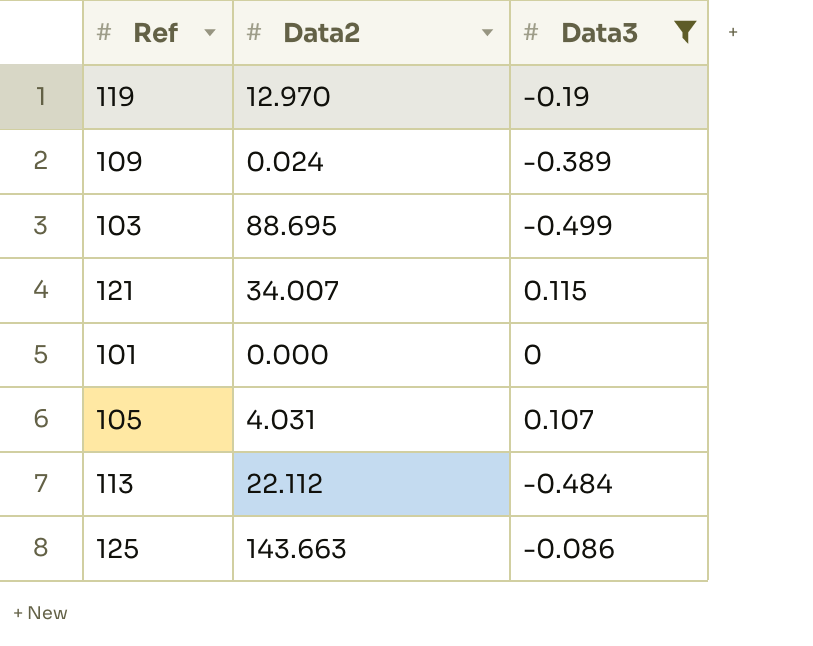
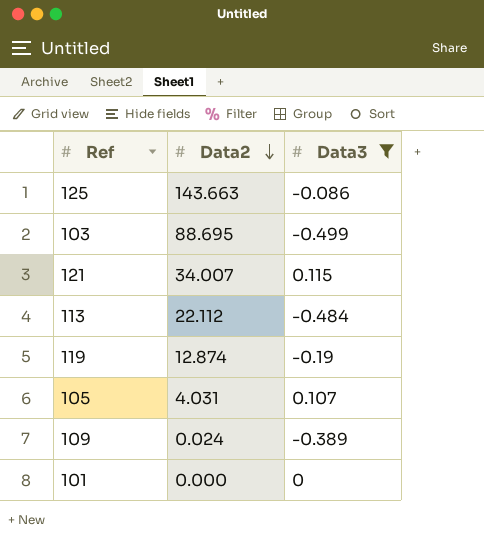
row order: none -> Data2 descending
119 | Data2: 12.970 -> 12.874

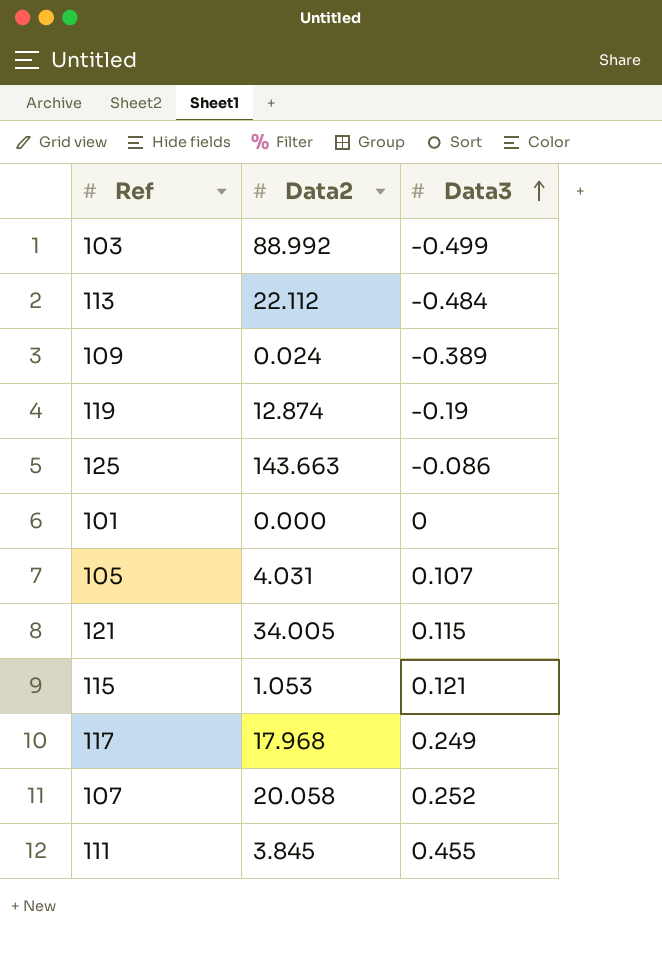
filter: Data3 <= 0.115 -> none
row order: Data2 descending -> Data3 ascending
103 | Data2: 88.695 -> 88.992
121 | Data2: 34.007 -> 34.005

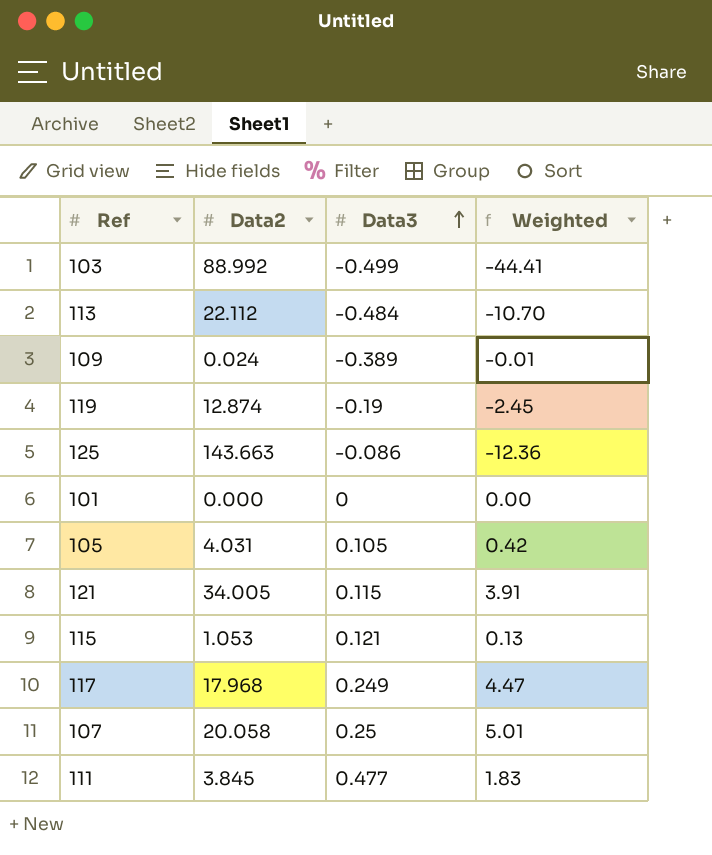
column Weighted | formula: none -> [Data2] * [Data3]
105 | Data3: 0.107 -> 0.105
107 | Data3: 0.252 -> 0.25
111 | Data3: 0.455 -> 0.477

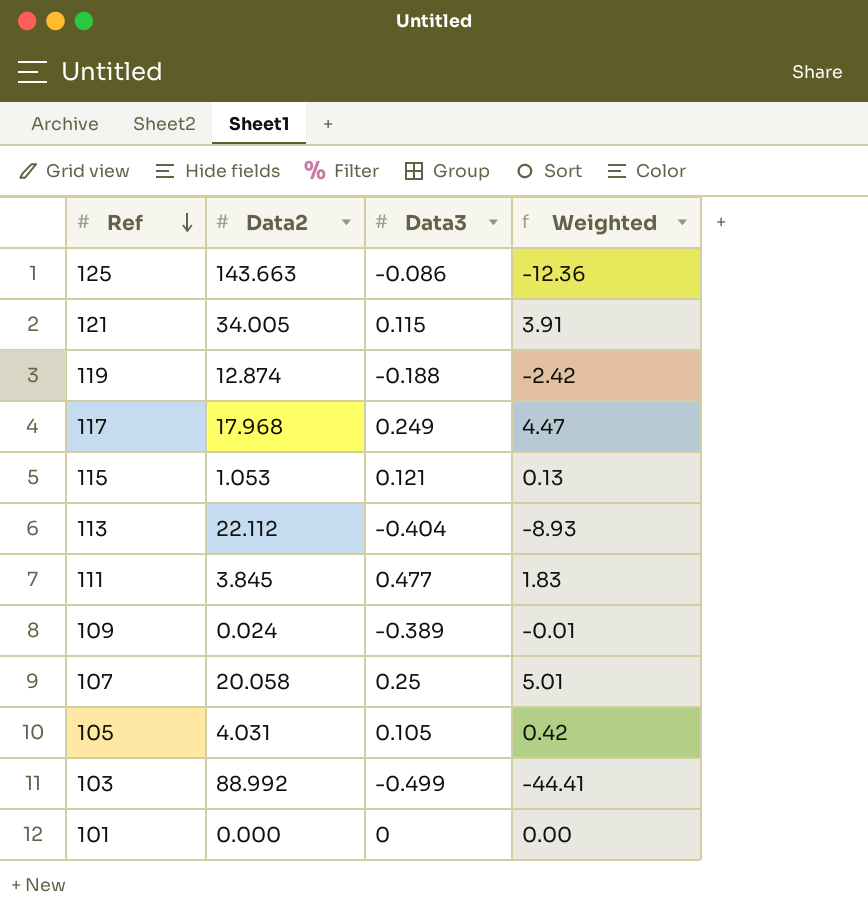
row order: Data3 ascending -> Ref descending
119 | Data3: -0.19 -> -0.188
119 | Weighted: -2.45 -> -2.42
113 | Data3: -0.484 -> -0.404
113 | Weighted: -10.70 -> -8.93

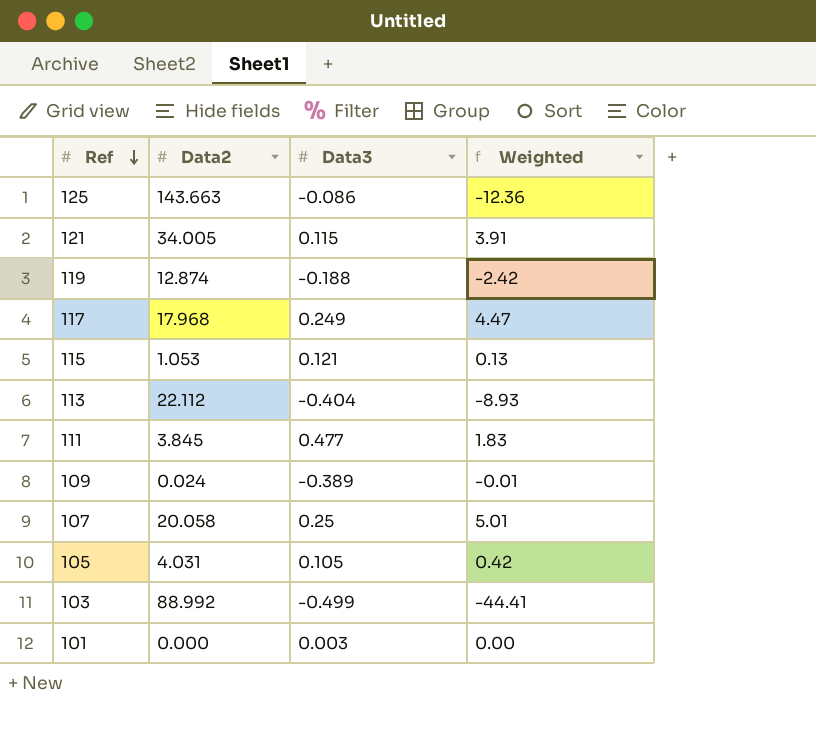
101 | Data3: 0 -> 0.003

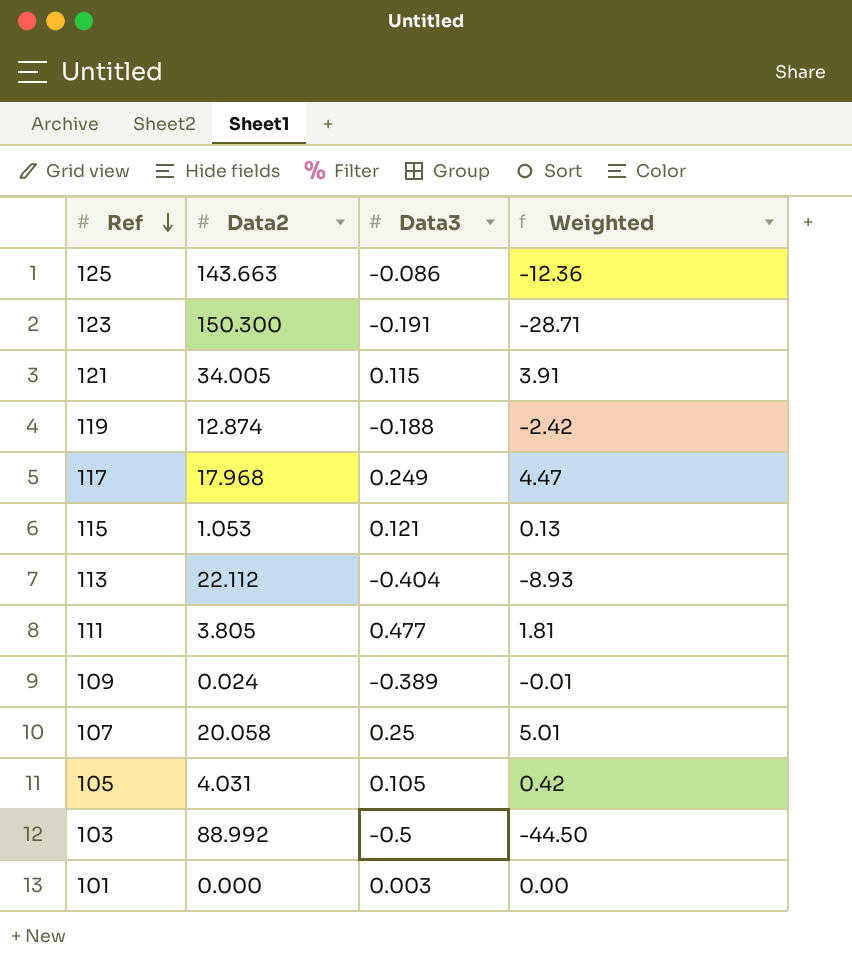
row 123: none -> 150.300 | -0.191 | -28.71
111 | Data2: 3.845 -> 3.805
111 | Weighted: 1.83 -> 1.81
103 | Data3: -0.499 -> -0.5
103 | Weighted: -44.41 -> -44.50

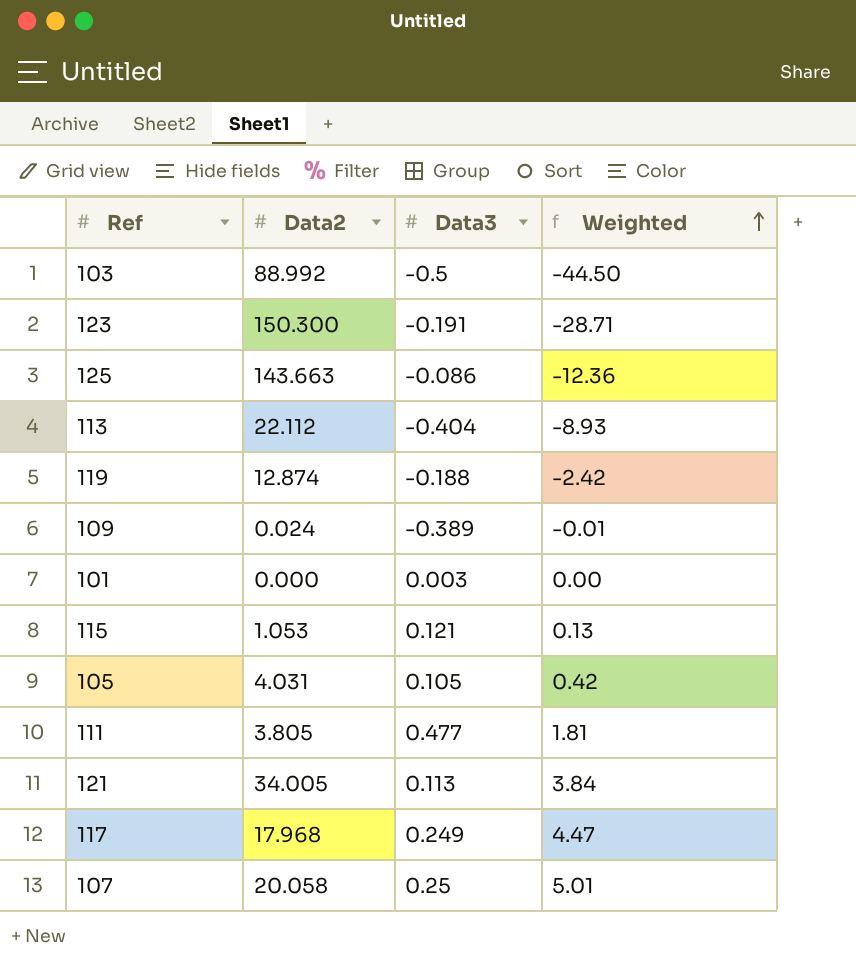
row order: Ref descending -> Weighted ascending
121 | Data3: 0.115 -> 0.113
121 | Weighted: 3.91 -> 3.84

